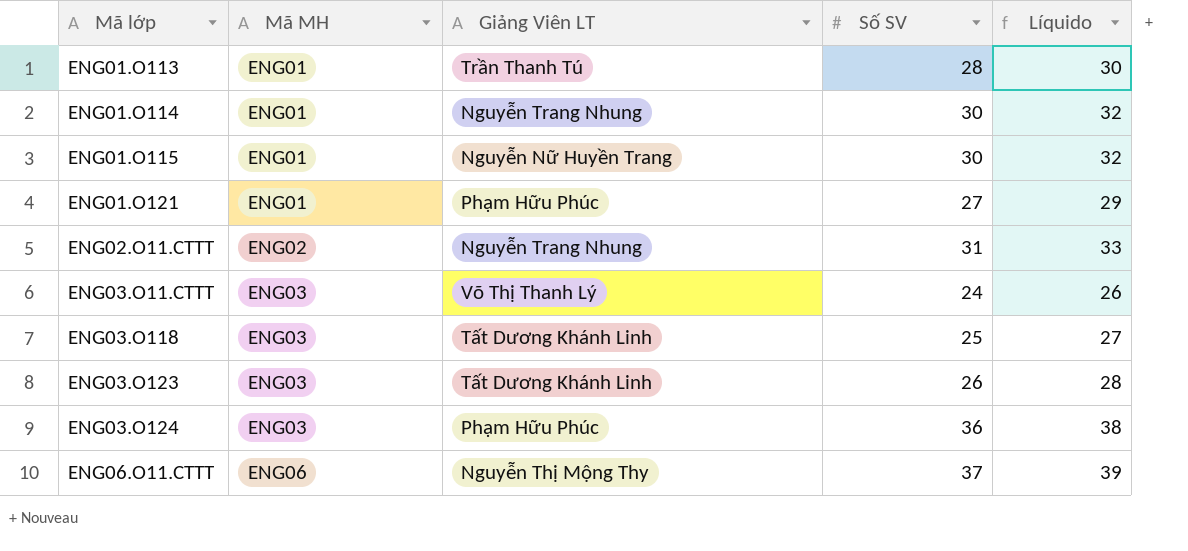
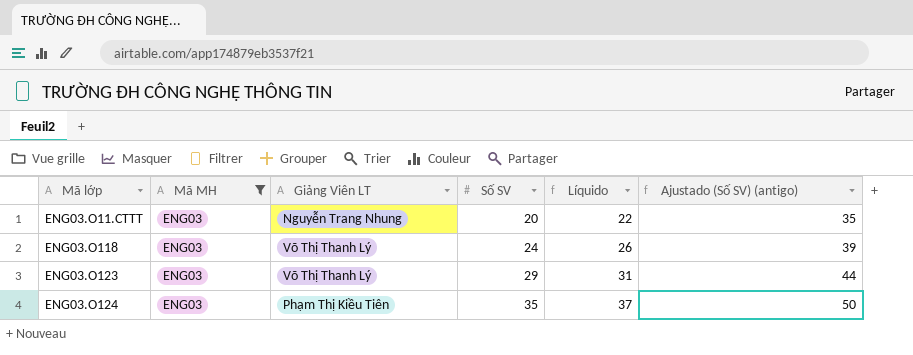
filter: none -> Mã MH = ENG03
column Ajustado (Số SV) (antigo) | formula: none -> [Số SV] + 15
ENG03.O11.CTTT | Giảng Viên LT: Võ Thị Thanh Lý -> Nguyễn Trang Nhung
ENG03.O11.CTTT | Số SV: 24 -> 20
ENG03.O11.CTTT | Líquido: 26 -> 22
ENG03.O118 | Giảng Viên LT: Tất Dương Khánh Linh -> Võ Thị Thanh Lý
ENG03.O118 | Số SV: 25 -> 24
ENG03.O118 | Líquido: 27 -> 26
ENG03.O123 | Giảng Viên LT: Tất Dương Khánh Linh -> Võ Thị Thanh Lý
ENG03.O123 | Số SV: 26 -> 29
ENG03.O123 | Líquido: 28 -> 31
ENG03.O124 | Giảng Viên LT: Phạm Hữu Phúc -> Phạm Thị Kiều Tiên
ENG03.O124 | Số SV: 36 -> 35
ENG03.O124 | Líquido: 38 -> 37

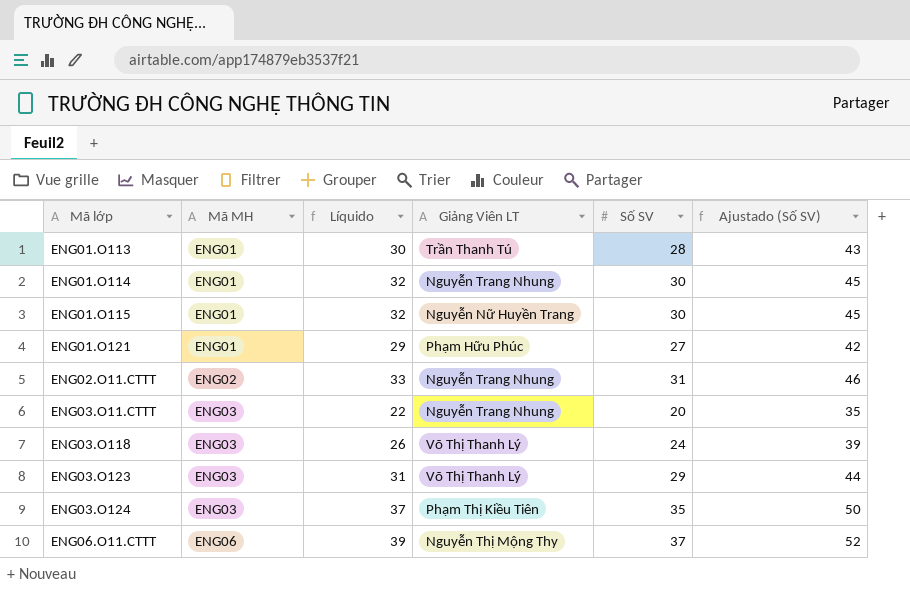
filter: Mã MH = ENG03 -> none
column Líquido | position: 5 -> 3
column name: Ajustado (Số SV) (antigo) -> Ajustado (Số SV)

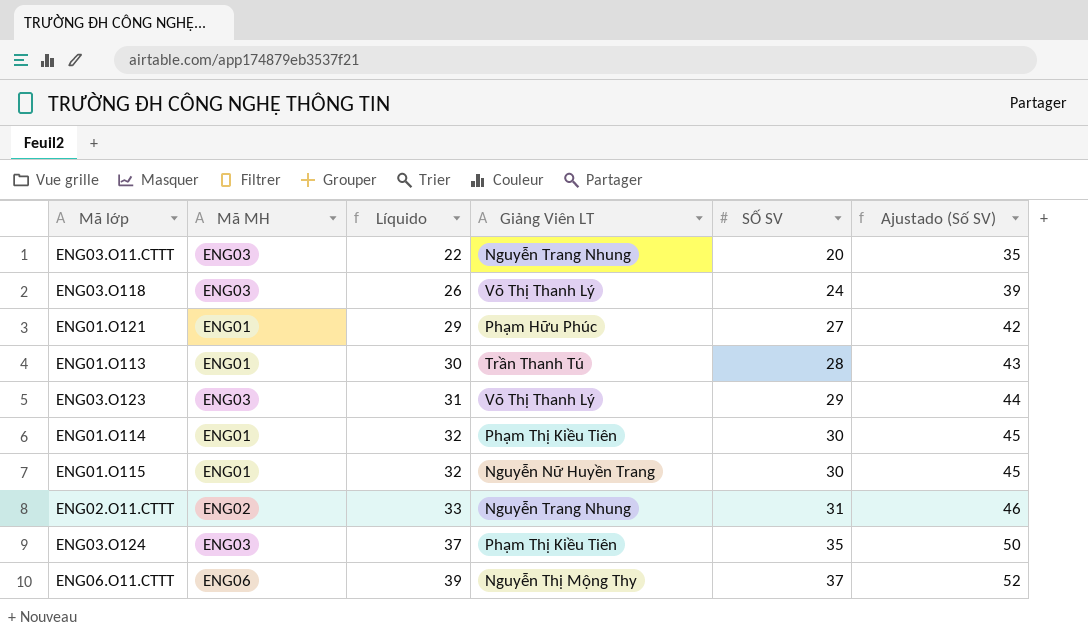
row order: Mã lớp ascending -> Líquido ascending
column name: Số SV -> SỐ SV
ENG01.O114 | Giảng Viên LT: Nguyễn Trang Nhung -> Phạm Thị Kiều Tiên

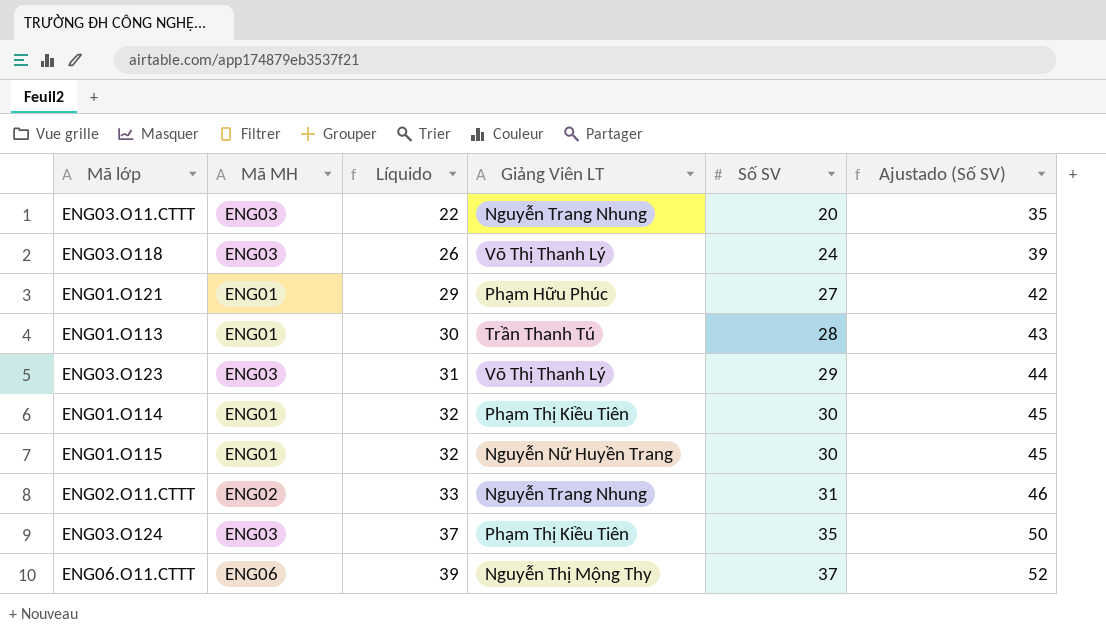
column name: SỐ SV -> Số SV

